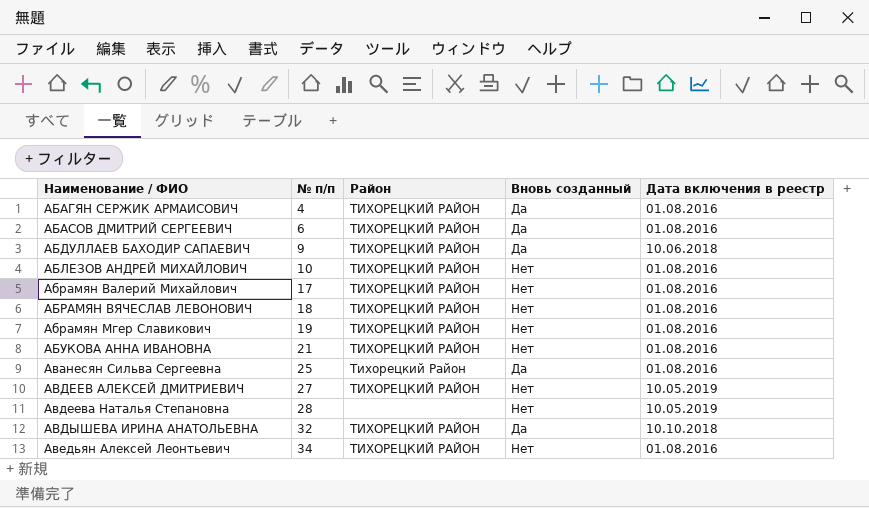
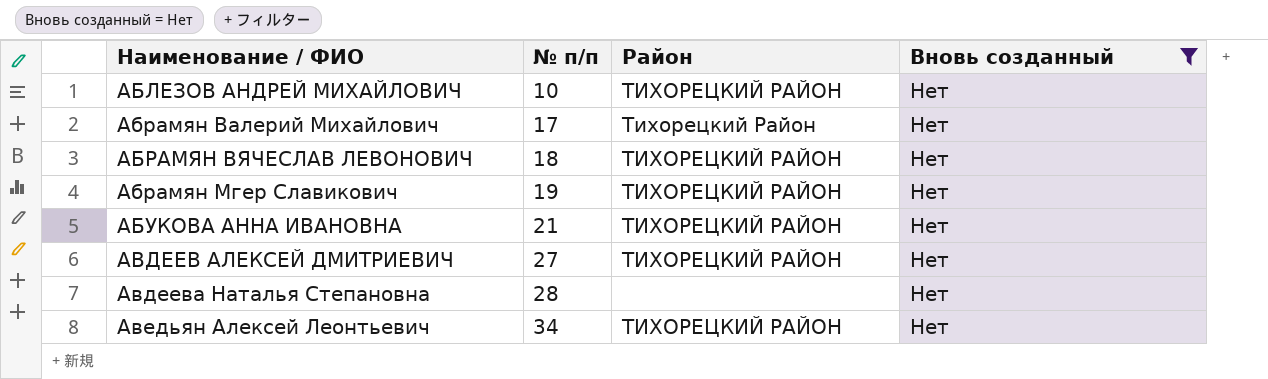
filter: none -> Вновь созданный = Нет
column Дата включения в реестр | position: 5 -> none
Абрамян Валерий Михайлович | Район: ТИХОРЕЦКИЙ РАЙОН -> Тихорецкий Район

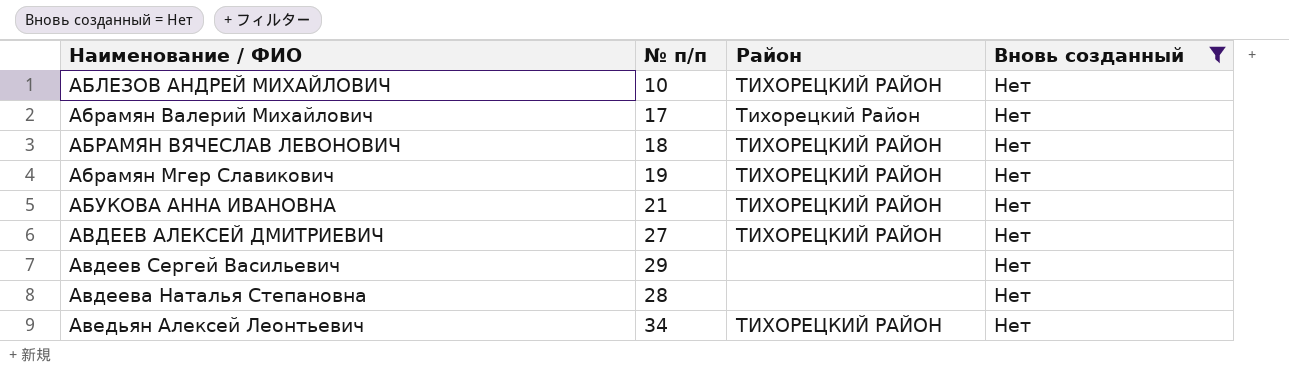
row Авдеев Сергей Васильевич: none -> 29 | none | Нет

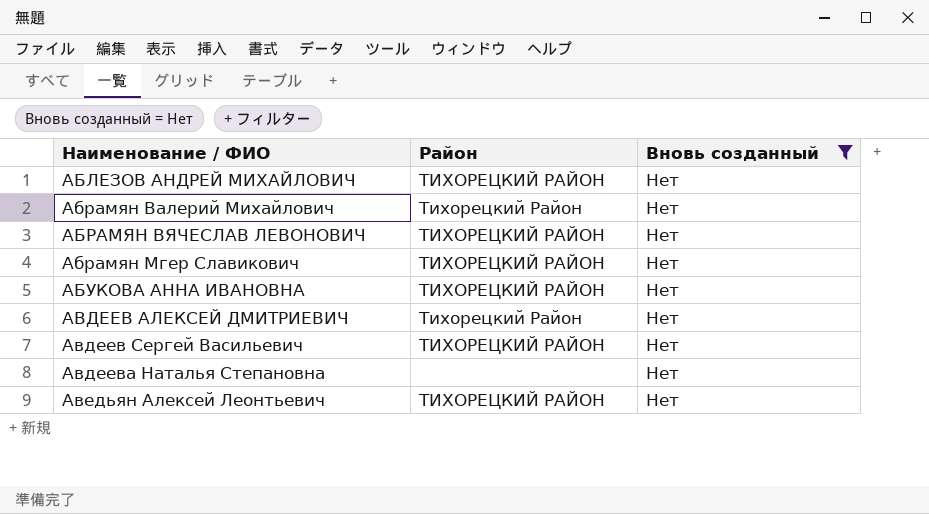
column № п/п | position: 2 -> none
АВДЕЕВ АЛЕКСЕЙ ДМИТРИЕВИЧ | Район: ТИХОРЕЦКИЙ РАЙОН -> Тихорецкий Район
Авдеев Сергей Васильевич | Район: none -> ТИХОРЕЦКИЙ РАЙОН

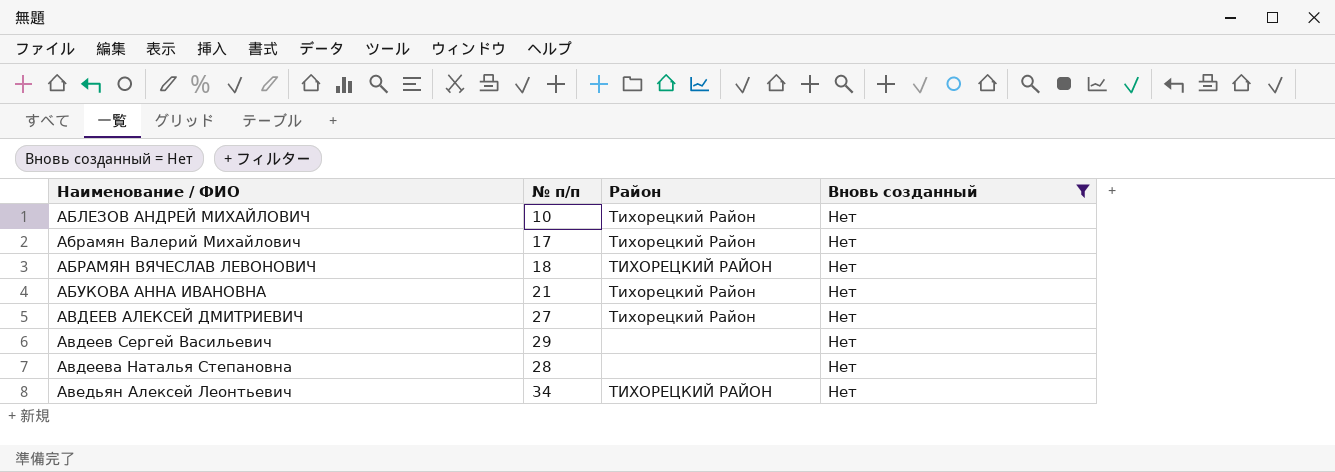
column № п/п | position: none -> 2
row Абрамян Мгер Славикович: ТИХОРЕЦКИЙ РАЙОН | Нет -> none
АБЛЕЗОВ АНДРЕЙ МИХАЙЛОВИЧ | Район: ТИХОРЕЦКИЙ РАЙОН -> Тихорецкий Район
АБУКОВА АННА ИВАНОВНА | Район: ТИХОРЕЦКИЙ РАЙОН -> Тихорецкий Район
Авдеев Сергей Васильевич | Район: ТИХОРЕЦКИЙ РАЙОН -> none

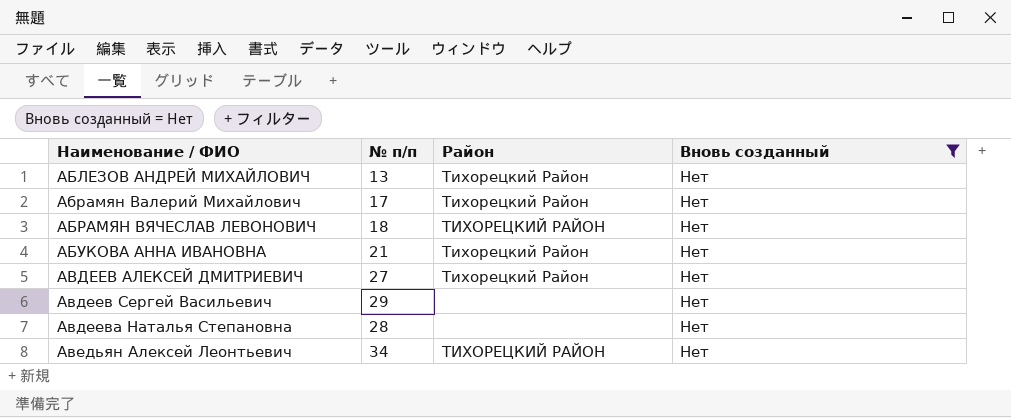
АБЛЕЗОВ АНДРЕЙ МИХАЙЛОВИЧ | № п/п: 10 -> 13

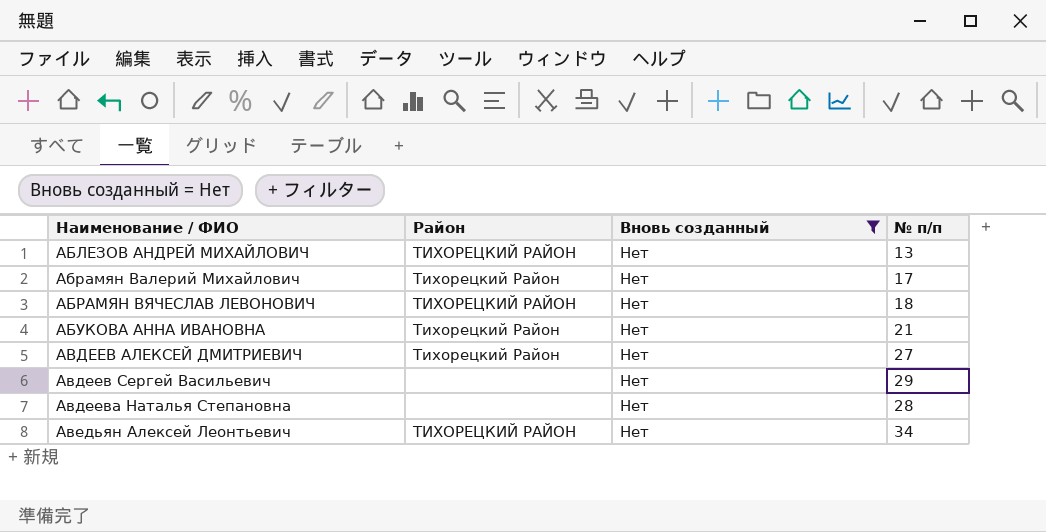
column № п/п | position: 2 -> 4
АБЛЕЗОВ АНДРЕЙ МИХАЙЛОВИЧ | Район: Тихорецкий Район -> ТИХОРЕЦКИЙ РАЙОН

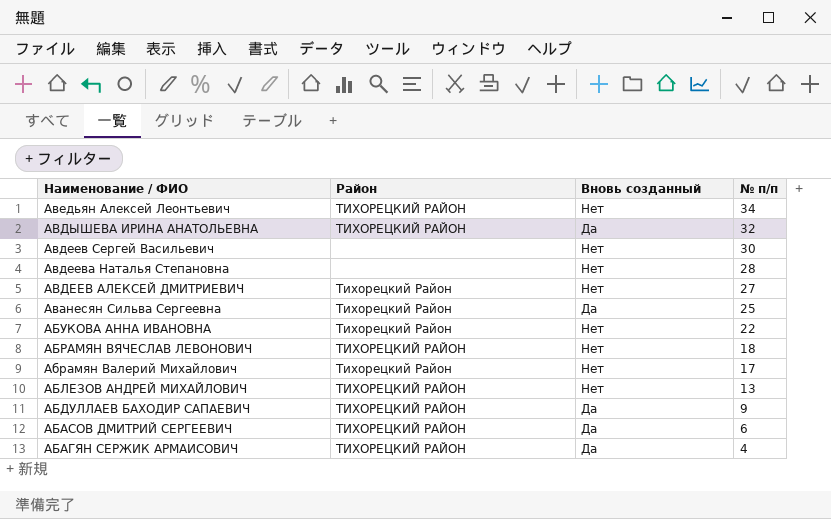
filter: Вновь созданный = Нет -> none
row order: Наименование / ФИО ascending -> № п/п descending
Авдеев Сергей Васильевич | № п/п: 29 -> 30
АБУКОВА АННА ИВАНОВНА | № п/п: 21 -> 22

